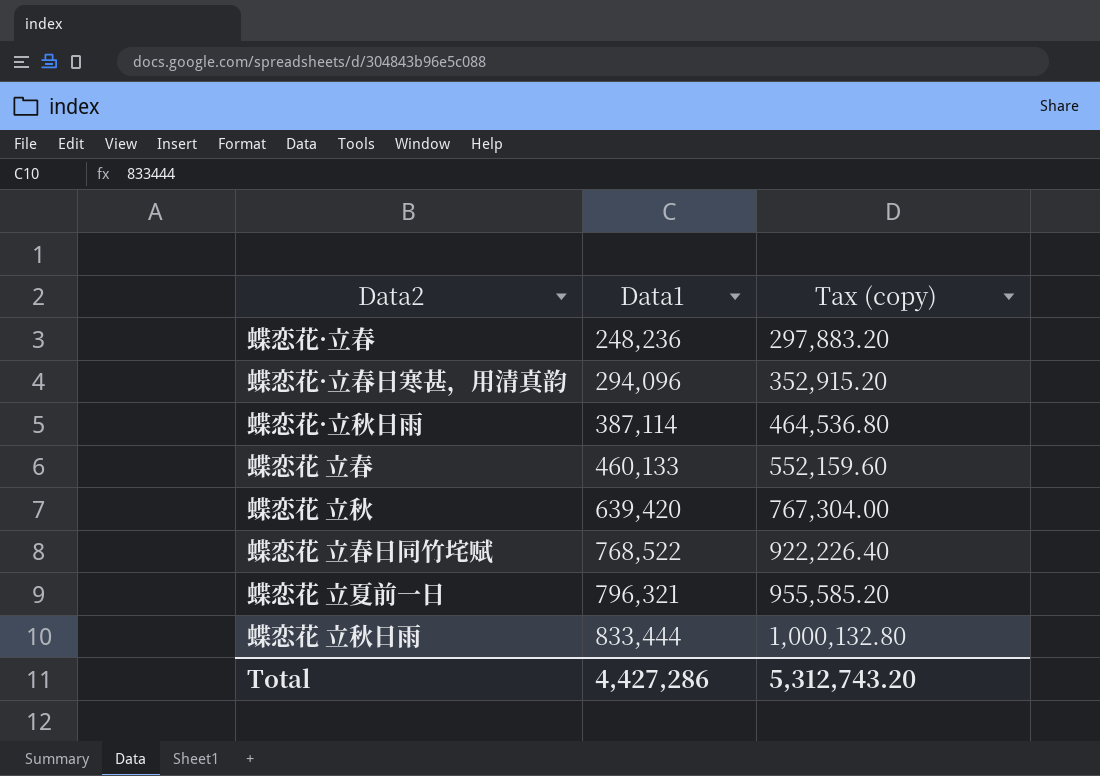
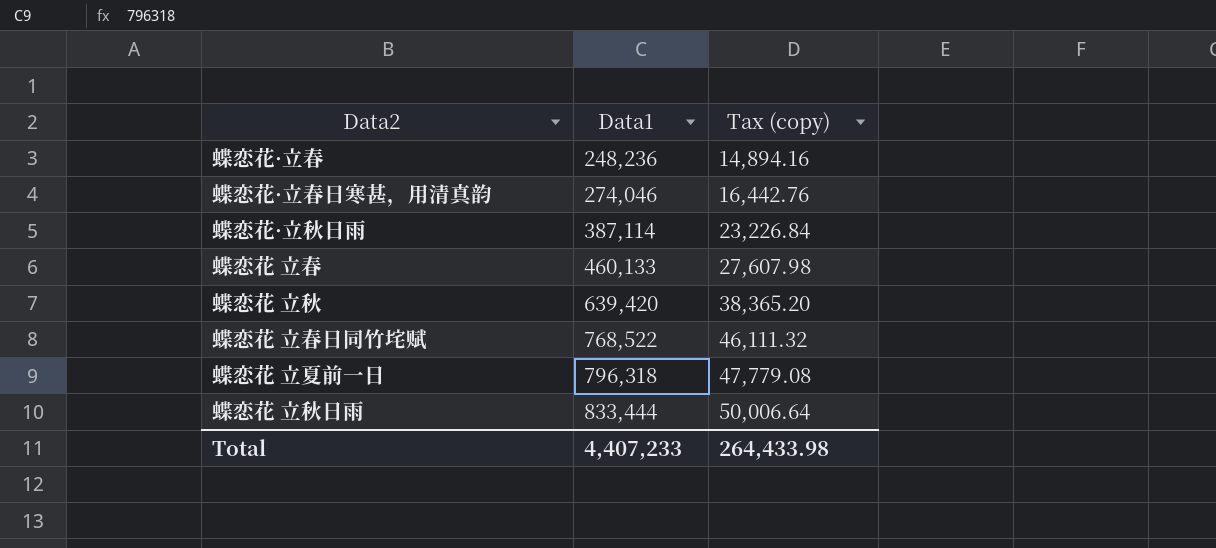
column Tax (copy) | formula: [Data1] * 1.2 -> [Data1] * 0.06
蝶恋花·立春日寒甚，用清真韵 | Data1: 294,096 -> 274,046
蝶恋花 立夏前一日 | Data1: 796,321 -> 796,318
Total | Data1: 4,427,286 -> 4,407,233
Total | Tax (copy): 5,312,743.20 -> 264,433.98

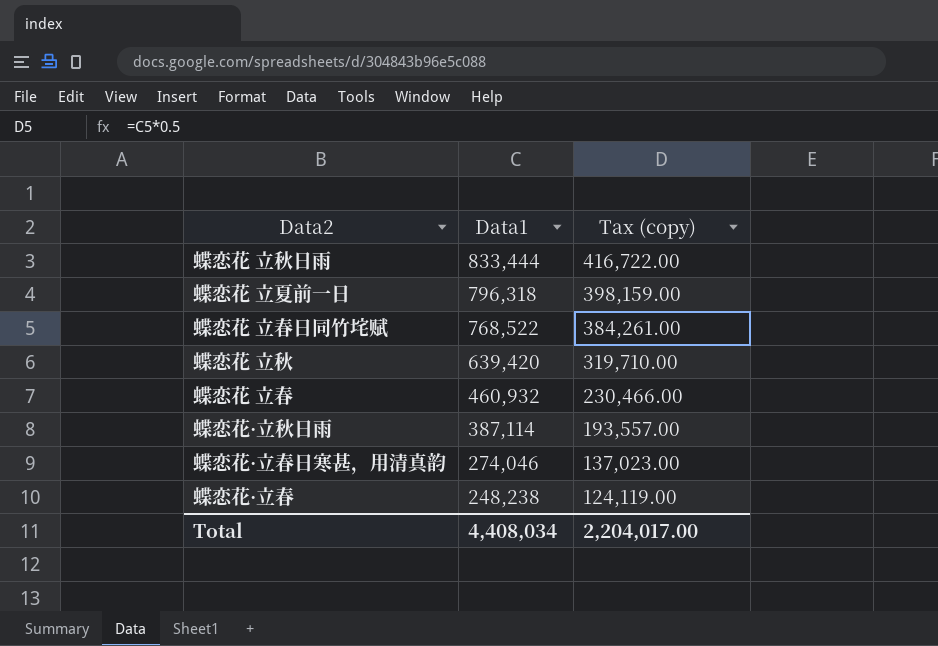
row order: Data1 ascending -> Data1 descending
column Tax (copy) | formula: [Data1] * 0.06 -> [Data1] * 0.5
蝶恋花 立春 | Data1: 460,133 -> 460,932
蝶恋花·立春 | Data1: 248,236 -> 248,238
Total | Data1: 4,407,233 -> 4,408,034
Total | Tax (copy): 264,433.98 -> 2,204,017.00

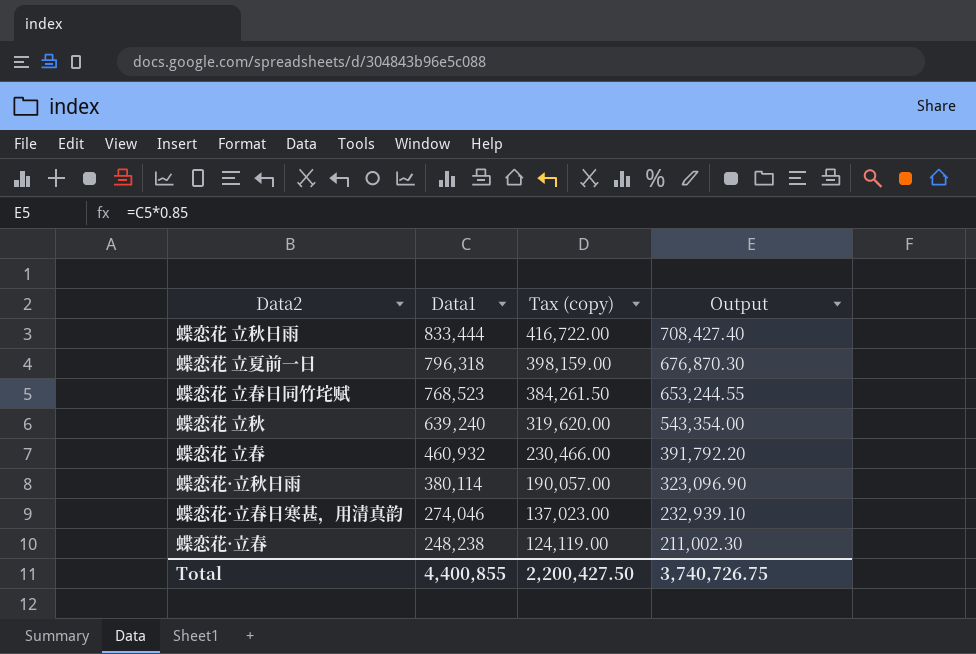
column Output | formula: none -> [Data1] * 0.85
蝶恋花 立春日同竹垞赋 | Data1: 768,522 -> 768,523
蝶恋花 立春日同竹垞赋 | Tax (copy): 384,261.00 -> 384,261.50
蝶恋花 立秋 | Data1: 639,420 -> 639,240
蝶恋花 立秋 | Tax (copy): 319,710.00 -> 319,620.00
蝶恋花·立秋日雨 | Data1: 387,114 -> 380,114
蝶恋花·立秋日雨 | Tax (copy): 193,557.00 -> 190,057.00
Total | Data1: 4,408,034 -> 4,400,855
Total | Tax (copy): 2,204,017.00 -> 2,200,427.50

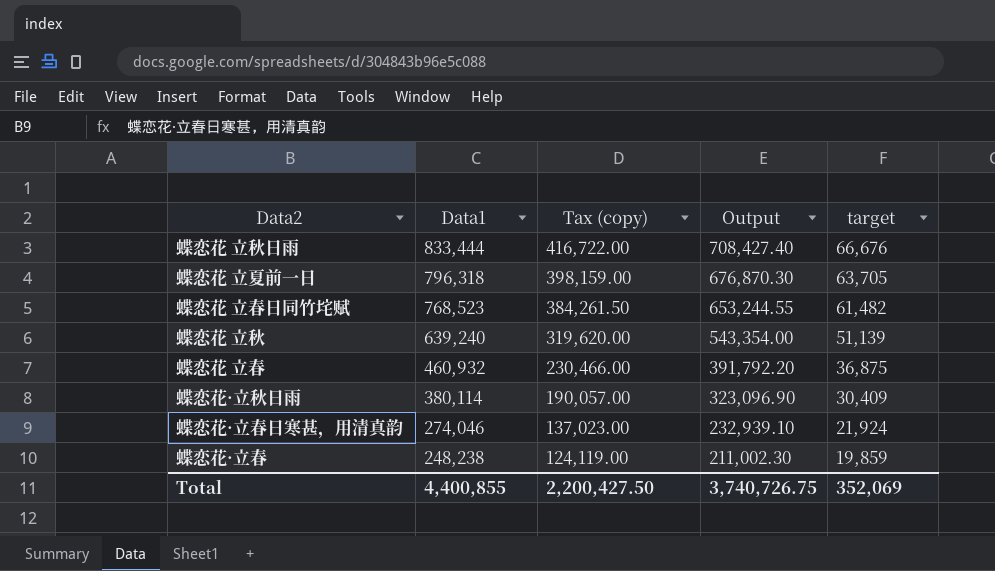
column target | formula: none -> [Data1] * 0.08

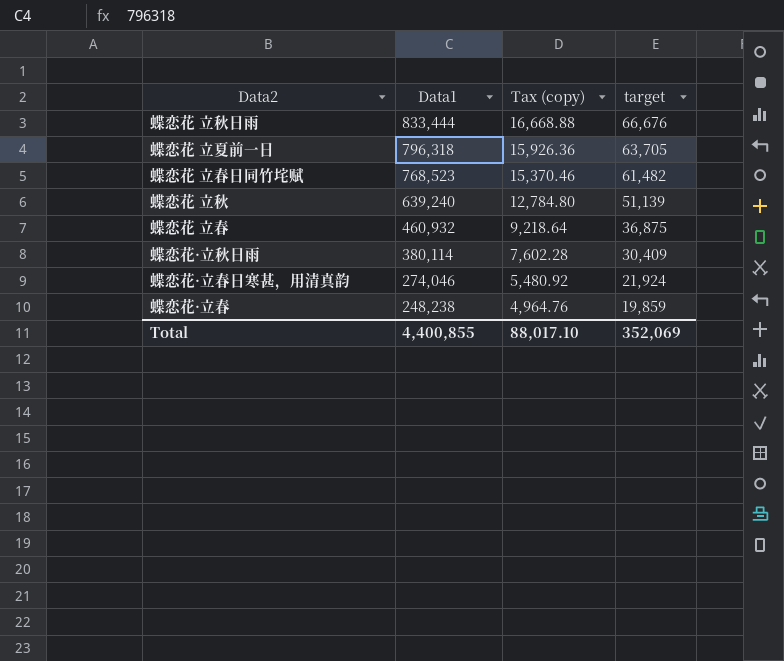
column Output | formula: [Data1] * 0.85 -> none
column Tax (copy) | formula: [Data1] * 0.5 -> [Data1] * 0.02
Total | Tax (copy): 2,200,427.50 -> 88,017.10

